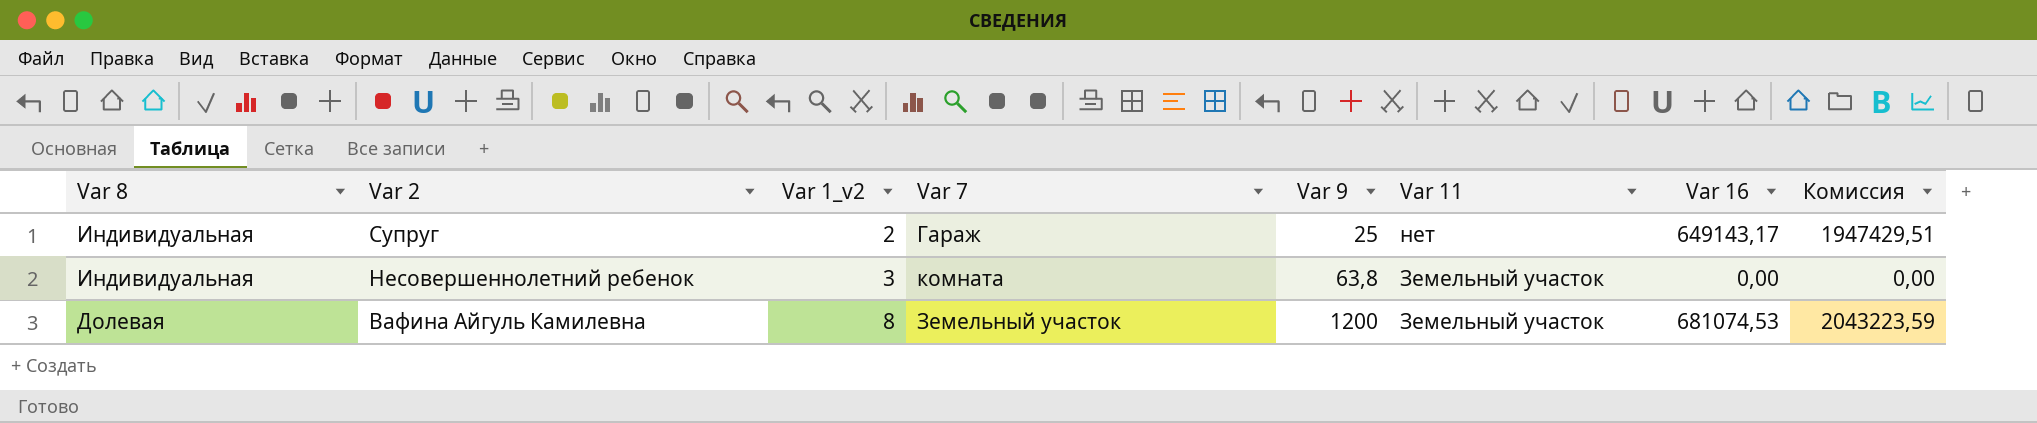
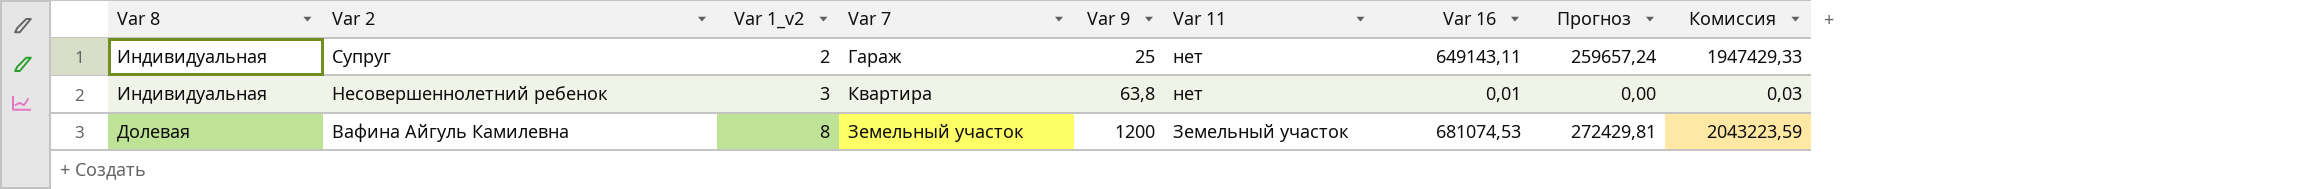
column Прогноз | formula: none -> [Var 16] * 0,4
Супруг | Var 16: 649143,17 -> 649143,11
Супруг | Комиссия: 1947429,51 -> 1947429,33
Несовершеннолетний ребенок | Var 7: комната -> Квартира
Несовершеннолетний ребенок | Var 11: Земельный участок -> нет
Несовершеннолетний ребенок | Var 16: 0,00 -> 0,01
Несовершеннолетний ребенок | Комиссия: 0,00 -> 0,03

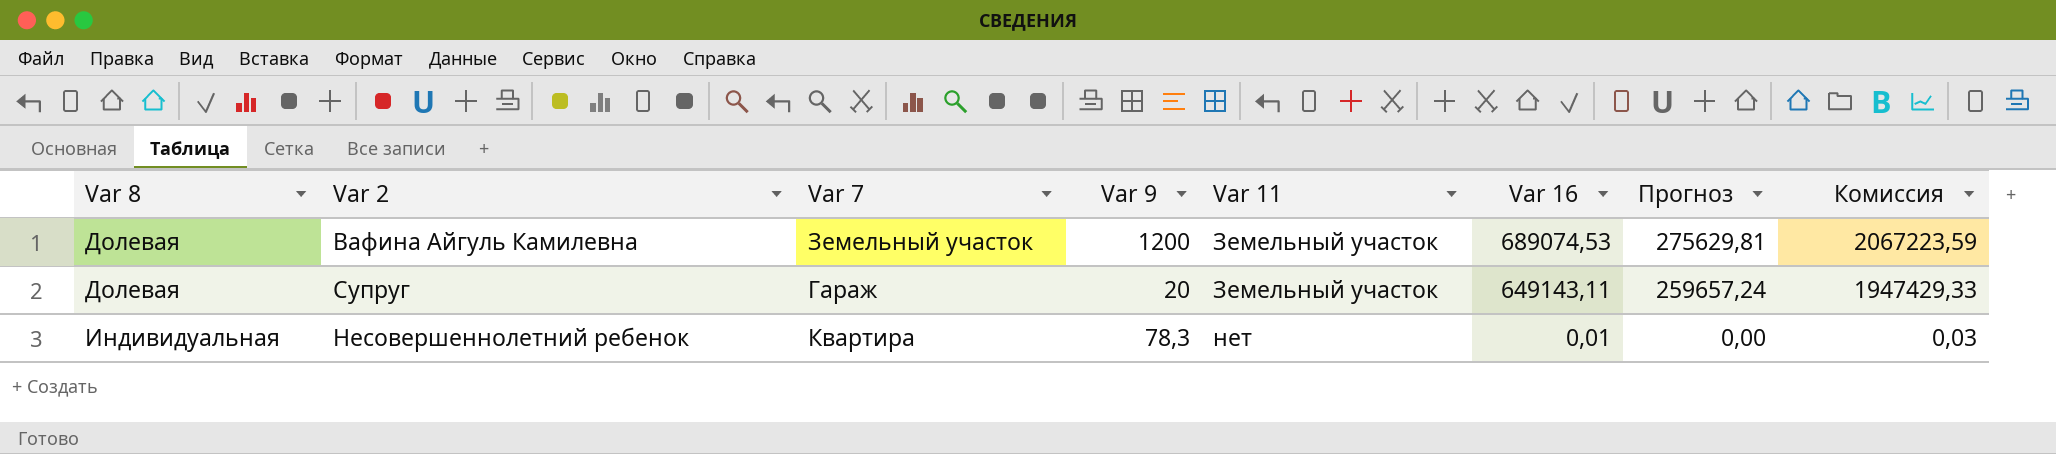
row order: Var 8 descending -> Var 8 ascending
column Var 1_v2 | position: 3 -> none
Вафина Айгуль Камилевна | Var 16: 681074,53 -> 689074,53
Вафина Айгуль Камилевна | Прогноз: 272429,81 -> 275629,81
Вафина Айгуль Камилевна | Комиссия: 2043223,59 -> 2067223,59
Супруг | Var 8: Индивидуальная -> Долевая
Супруг | Var 9: 25 -> 20
Супруг | Var 11: нет -> Земельный участок
Несовершеннолетний ребенок | Var 9: 63,8 -> 78,3

